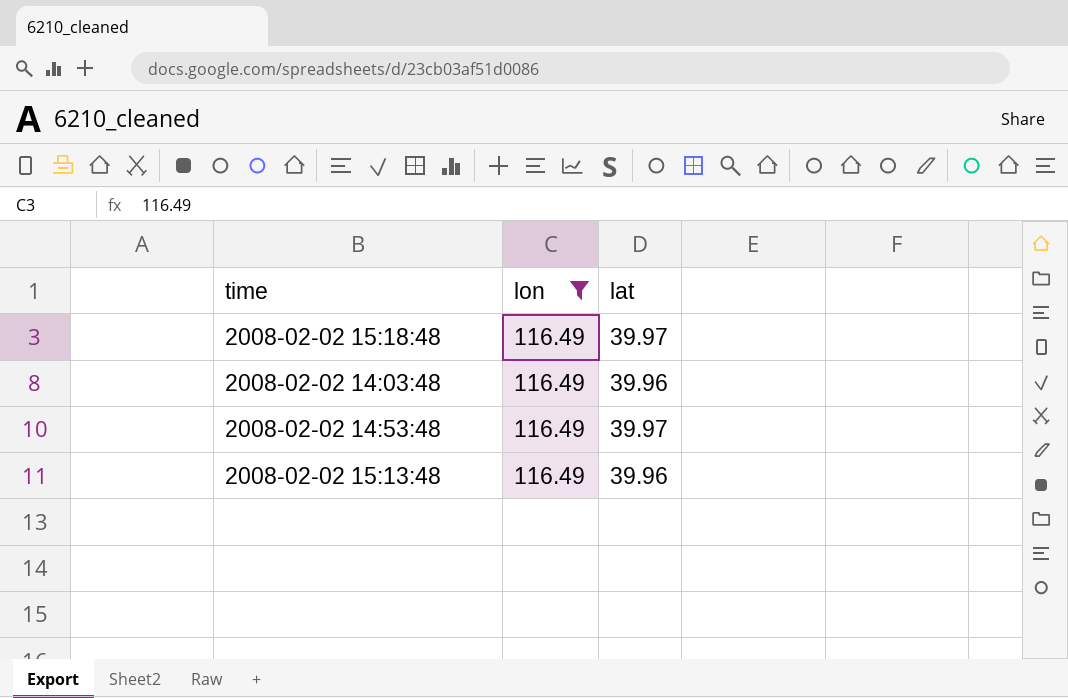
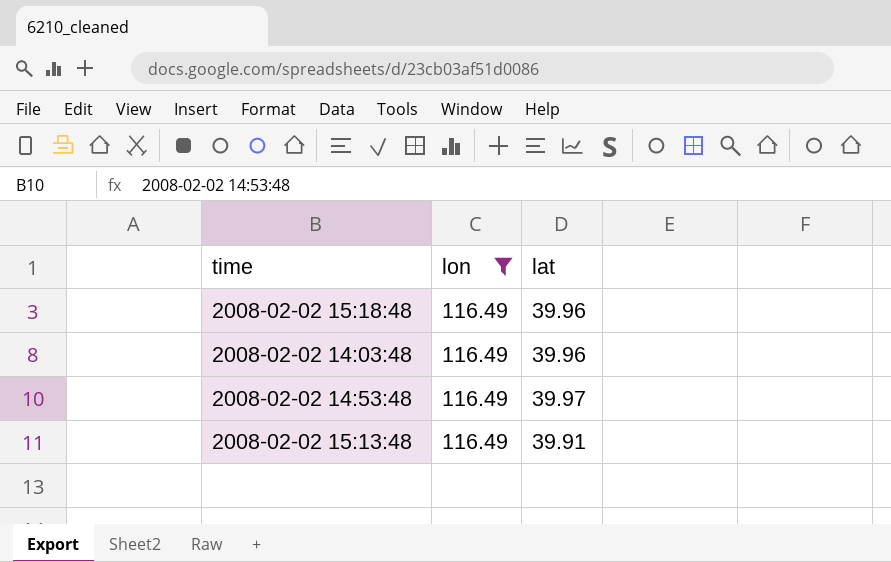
2008-02-02 15:18:48 | lat: 39.97 -> 39.96
2008-02-02 15:13:48 | lat: 39.96 -> 39.91

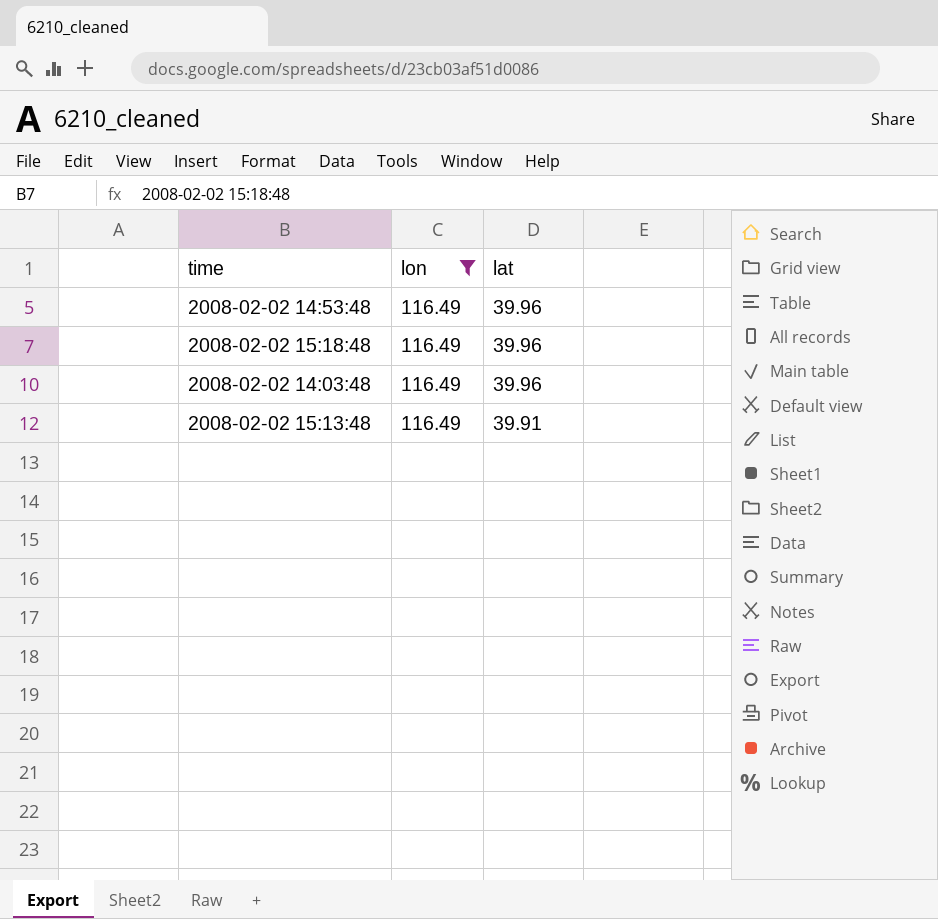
row order: none -> lat descending
2008-02-02 14:53:48 | lat: 39.97 -> 39.96

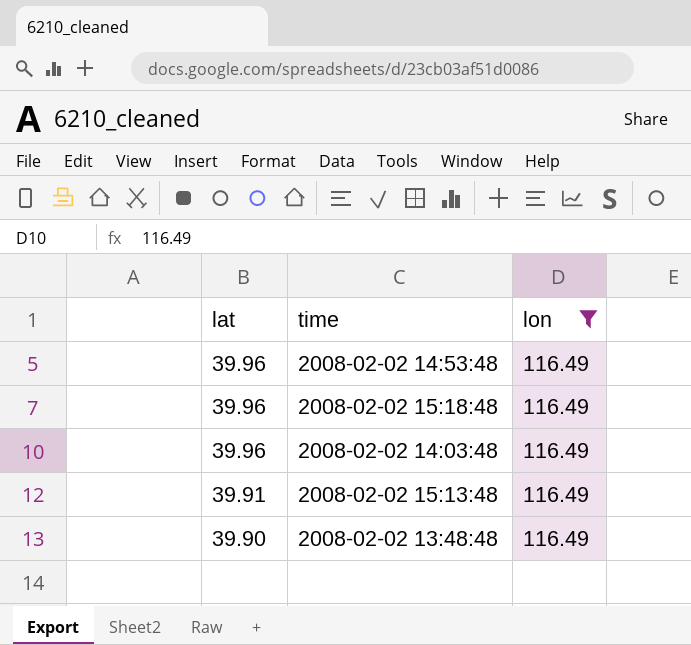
column lat | position: 3 -> 1
row 2008-02-02 13:48:48: none -> 39.90 | 116.49

